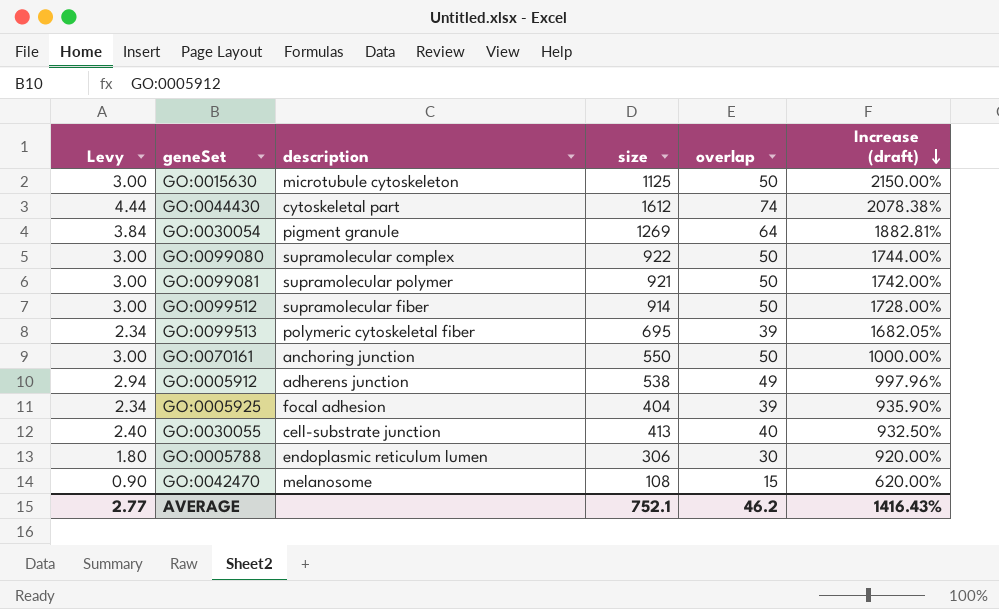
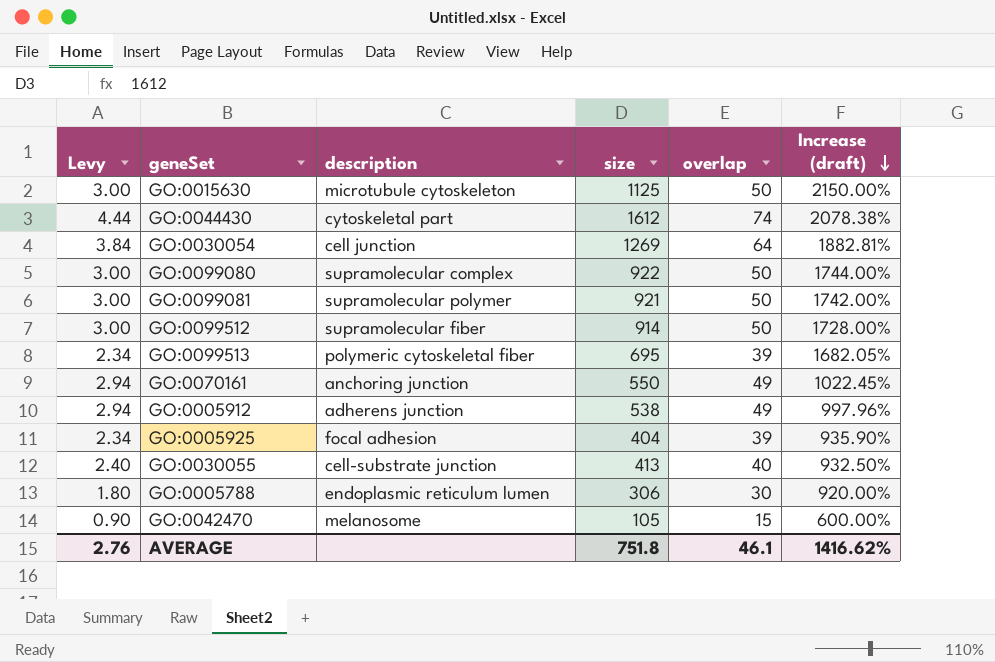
GO:0030054 | description: pigment granule -> cell junction
GO:0070161 | Levy: 3.00 -> 2.94
GO:0070161 | overlap: 50 -> 49
GO:0070161 | Increase (draft): 1000.00% -> 1022.45%
GO:0042470 | size: 108 -> 105
GO:0042470 | Increase (draft): 620.00% -> 600.00%
AVERAGE | Levy: 2.77 -> 2.76
AVERAGE | size: 752.1 -> 751.8
AVERAGE | overlap: 46.2 -> 46.1
AVERAGE | Increase (draft): 1416.43% -> 1416.62%

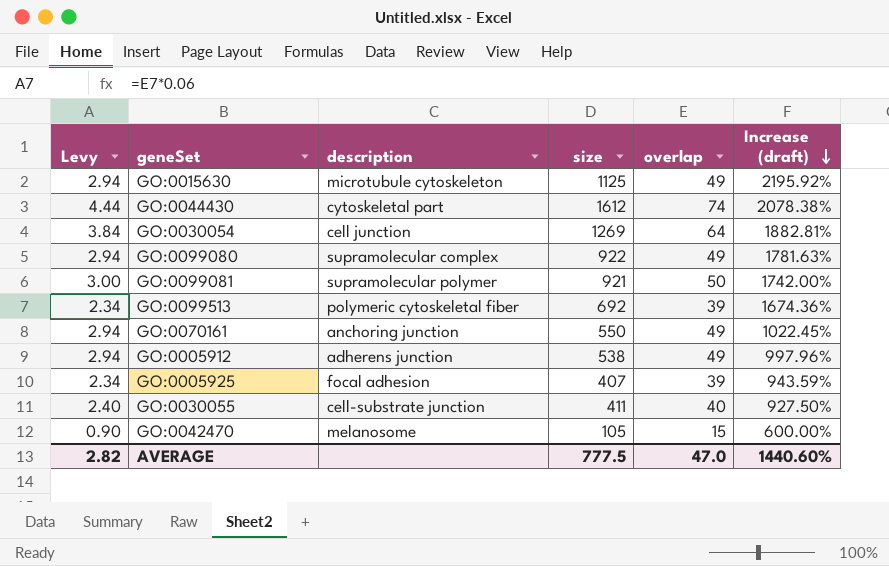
row GO:0099512: 3.00 | supramolecular fiber | 914 | 50 | 1728.00% -> none
row GO:0005788: 1.80 | endoplasmic reticulum lumen | 306 | 30 | 920.00% -> none
GO:0015630 | Levy: 3.00 -> 2.94
GO:0015630 | overlap: 50 -> 49
GO:0015630 | Increase (draft): 2150.00% -> 2195.92%
GO:0099080 | Levy: 3.00 -> 2.94
GO:0099080 | overlap: 50 -> 49
GO:0099080 | Increase (draft): 1744.00% -> 1781.63%
GO:0099513 | size: 695 -> 692
GO:0099513 | Increase (draft): 1682.05% -> 1674.36%
GO:0005925 | size: 404 -> 407
GO:0005925 | Increase (draft): 935.90% -> 943.59%
GO:0030055 | size: 413 -> 411
GO:0030055 | Increase (draft): 932.50% -> 927.50%
AVERAGE | Levy: 2.76 -> 2.82
AVERAGE | size: 751.8 -> 777.5
AVERAGE | overlap: 46.1 -> 47.0
AVERAGE | Increase (draft): 1416.62% -> 1440.60%

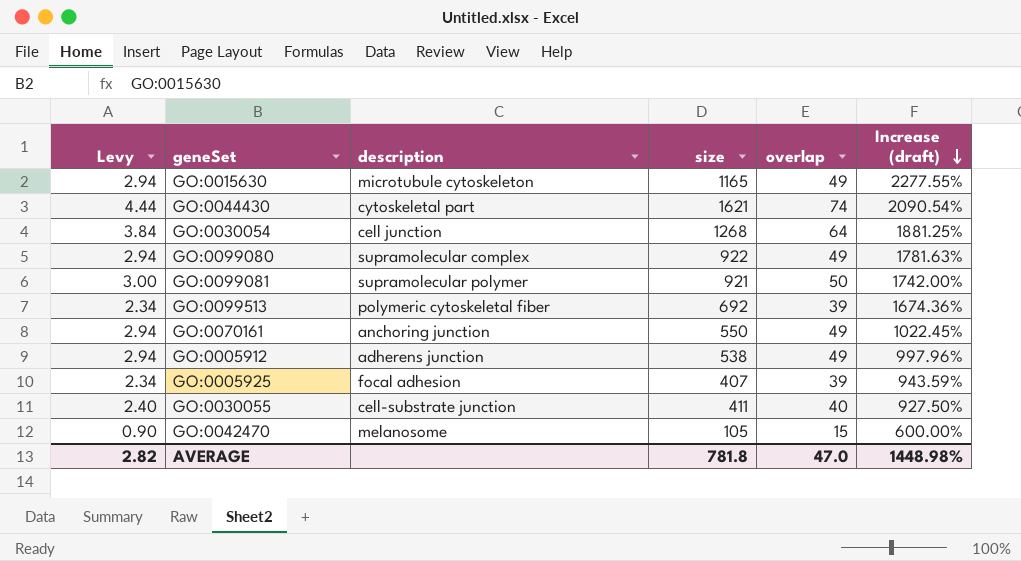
GO:0015630 | size: 1125 -> 1165
GO:0015630 | Increase (draft): 2195.92% -> 2277.55%
GO:0044430 | size: 1612 -> 1621
GO:0044430 | Increase (draft): 2078.38% -> 2090.54%
GO:0030054 | size: 1269 -> 1268
GO:0030054 | Increase (draft): 1882.81% -> 1881.25%
AVERAGE | size: 777.5 -> 781.8
AVERAGE | Increase (draft): 1440.60% -> 1448.98%

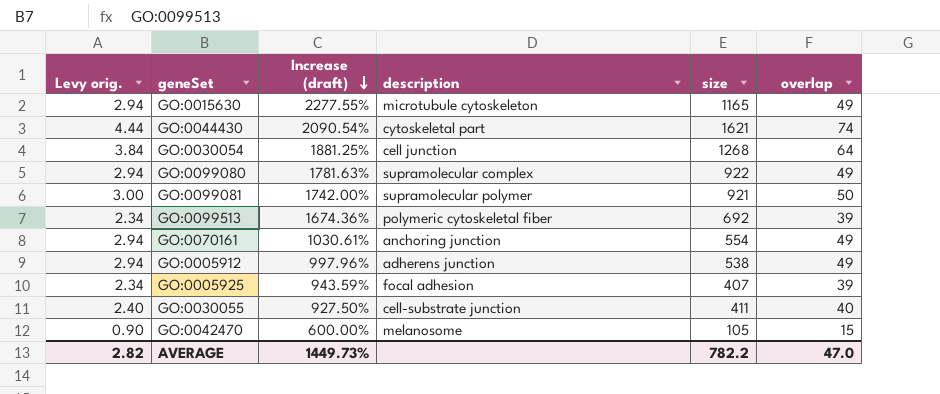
column name: Levy -> Levy orig.
column Increase (draft) | position: 6 -> 3
GO:0070161 | Increase (draft): 1022.45% -> 1030.61%
GO:0070161 | size: 550 -> 554
AVERAGE | Increase (draft): 1448.98% -> 1449.73%
AVERAGE | size: 781.8 -> 782.2

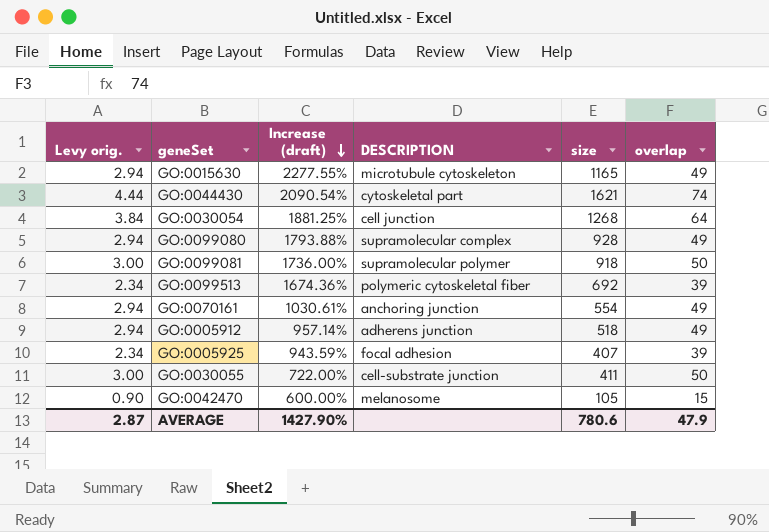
column name: description -> DESCRIPTION
GO:0099080 | Increase (draft): 1781.63% -> 1793.88%
GO:0099080 | size: 922 -> 928
GO:0099081 | Increase (draft): 1742.00% -> 1736.00%
GO:0099081 | size: 921 -> 918
GO:0005912 | Increase (draft): 997.96% -> 957.14%
GO:0005912 | size: 538 -> 518
GO:0030055 | Levy orig.: 2.40 -> 3.00
GO:0030055 | Increase (draft): 927.50% -> 722.00%
GO:0030055 | overlap: 40 -> 50
AVERAGE | Levy orig.: 2.82 -> 2.87
AVERAGE | Increase (draft): 1449.73% -> 1427.90%
AVERAGE | size: 782.2 -> 780.6
AVERAGE | overlap: 47.0 -> 47.9

